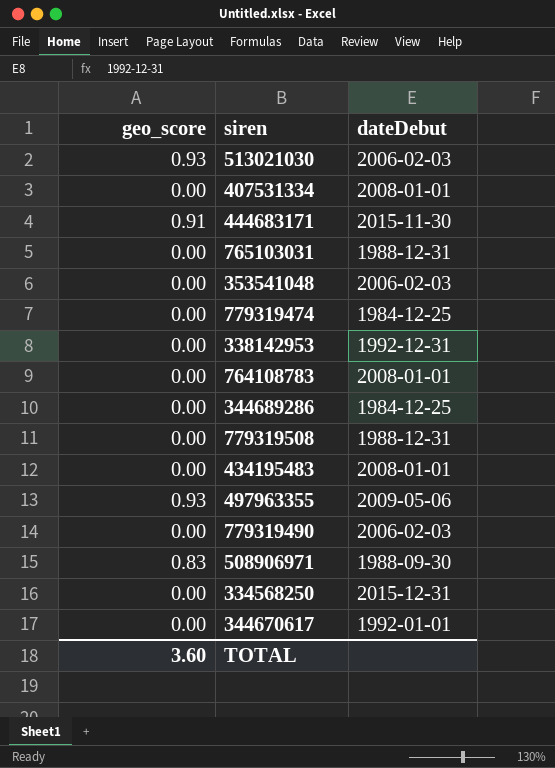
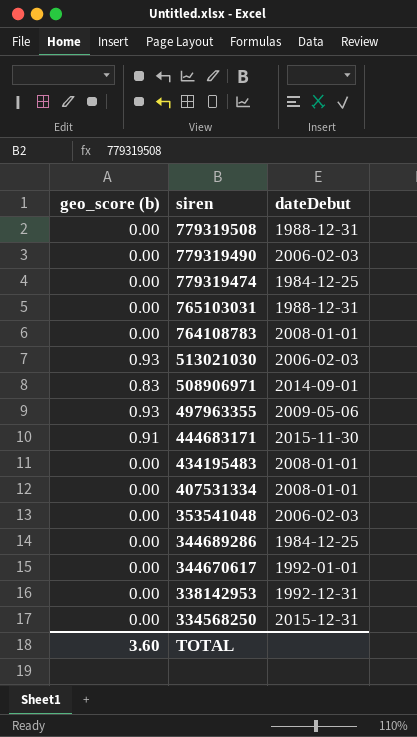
row order: none -> siren descending
column name: geo_score -> geo_score (b)
508906971 | dateDebut: 1988-09-30 -> 2014-09-01

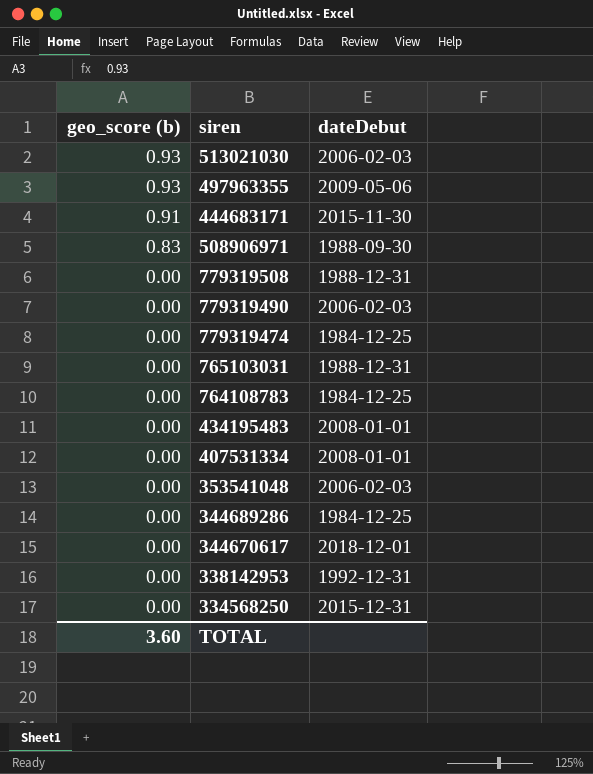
row order: siren descending -> geo_score (b) descending
508906971 | dateDebut: 2014-09-01 -> 1988-09-30
764108783 | dateDebut: 2008-01-01 -> 1984-12-25
344670617 | dateDebut: 1992-01-01 -> 2018-12-01

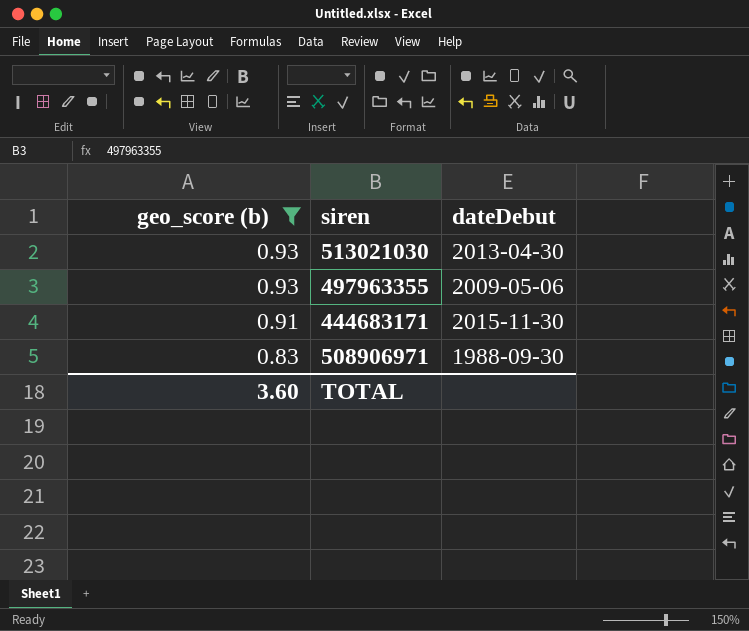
filter: none -> geo_score (b) != 0.00
513021030 | dateDebut: 2006-02-03 -> 2013-04-30

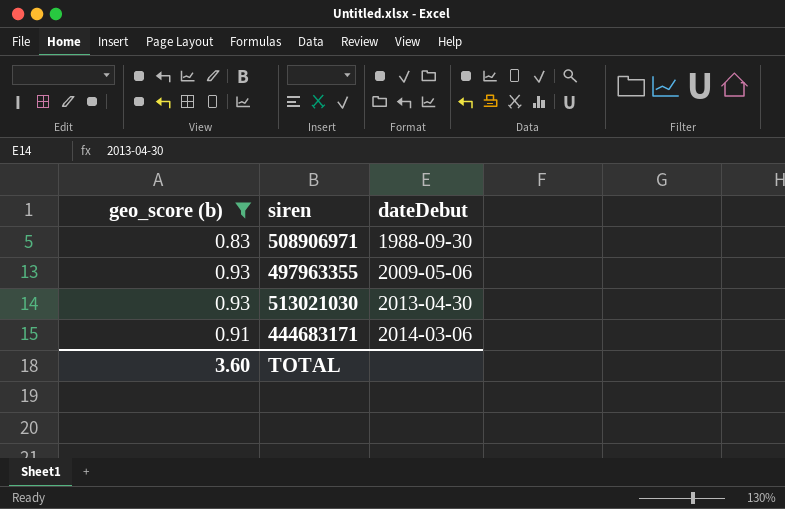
row order: geo_score (b) descending -> dateDebut ascending
444683171 | dateDebut: 2015-11-30 -> 2014-03-06

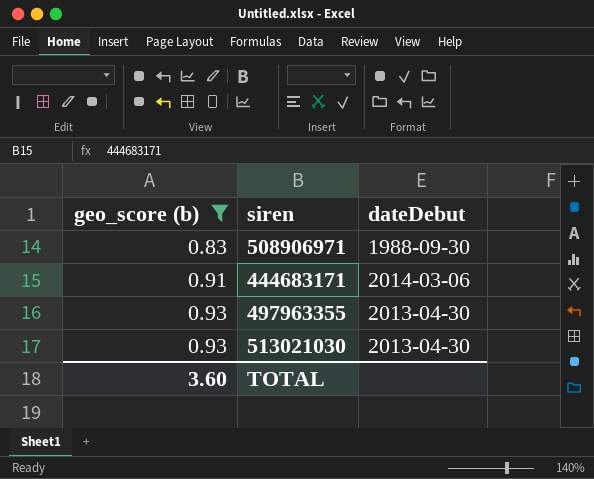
row order: dateDebut ascending -> geo_score (b) ascending
497963355 | dateDebut: 2009-05-06 -> 2013-04-30

